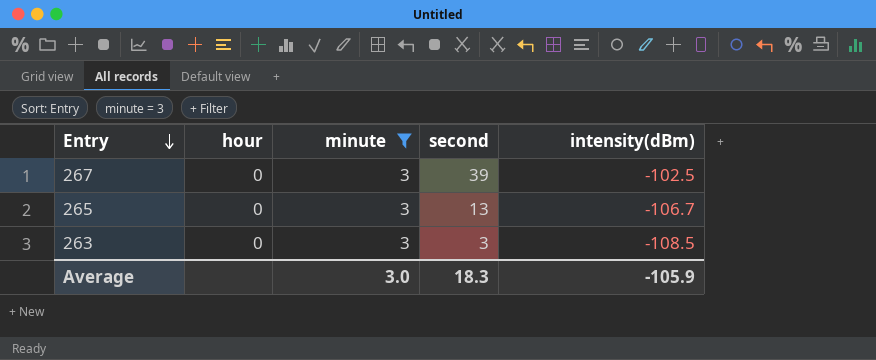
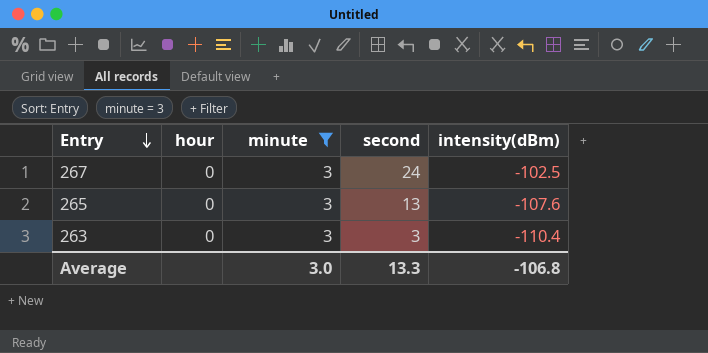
267 | second: 39 -> 24
265 | intensity(dBm): -106.7 -> -107.6
263 | intensity(dBm): -108.5 -> -110.4
Average | second: 18.3 -> 13.3
Average | intensity(dBm): -105.9 -> -106.8

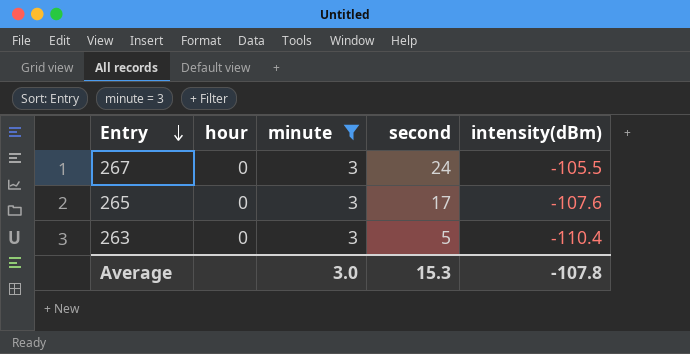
267 | intensity(dBm): -102.5 -> -105.5
265 | second: 13 -> 17
263 | second: 3 -> 5
Average | second: 13.3 -> 15.3
Average | intensity(dBm): -106.8 -> -107.8

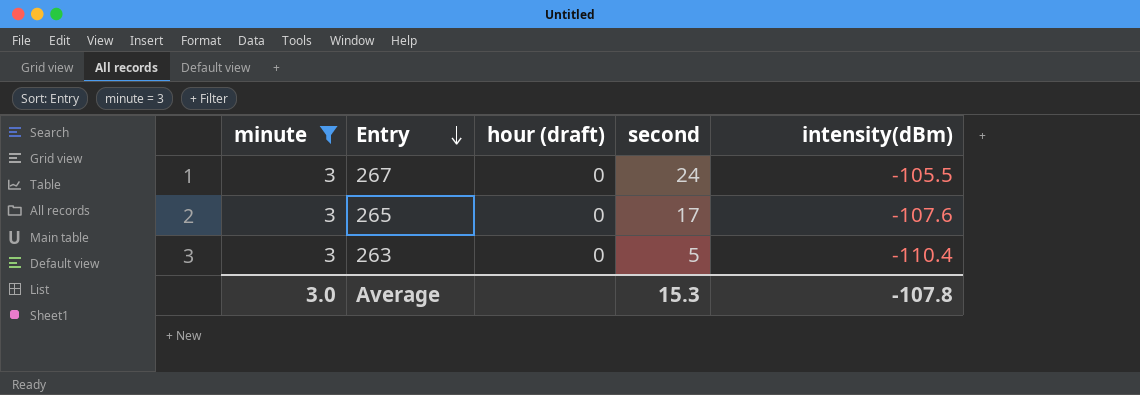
column minute | position: 3 -> 1
column name: hour -> hour (draft)

